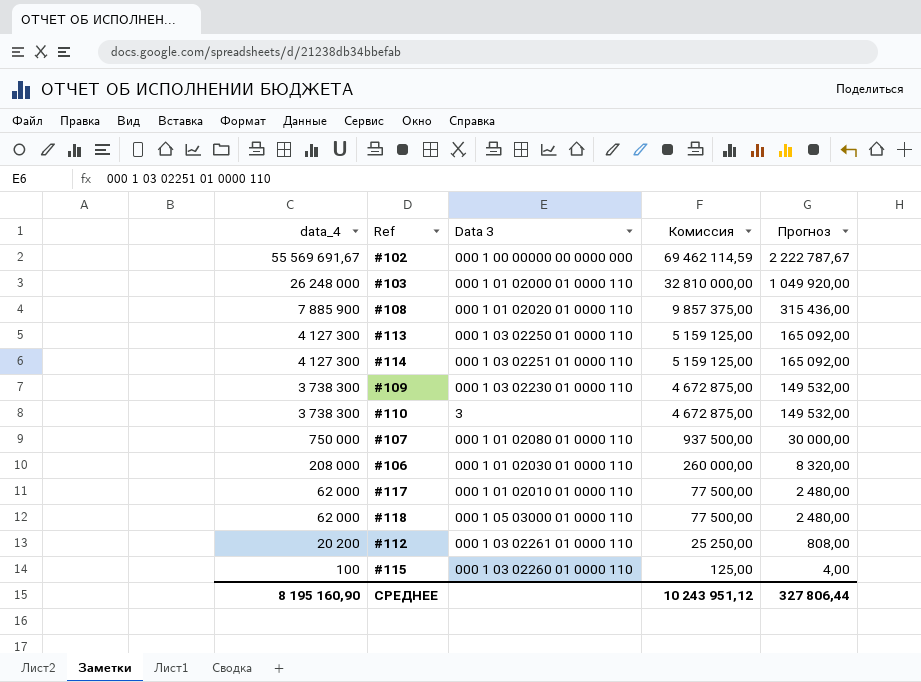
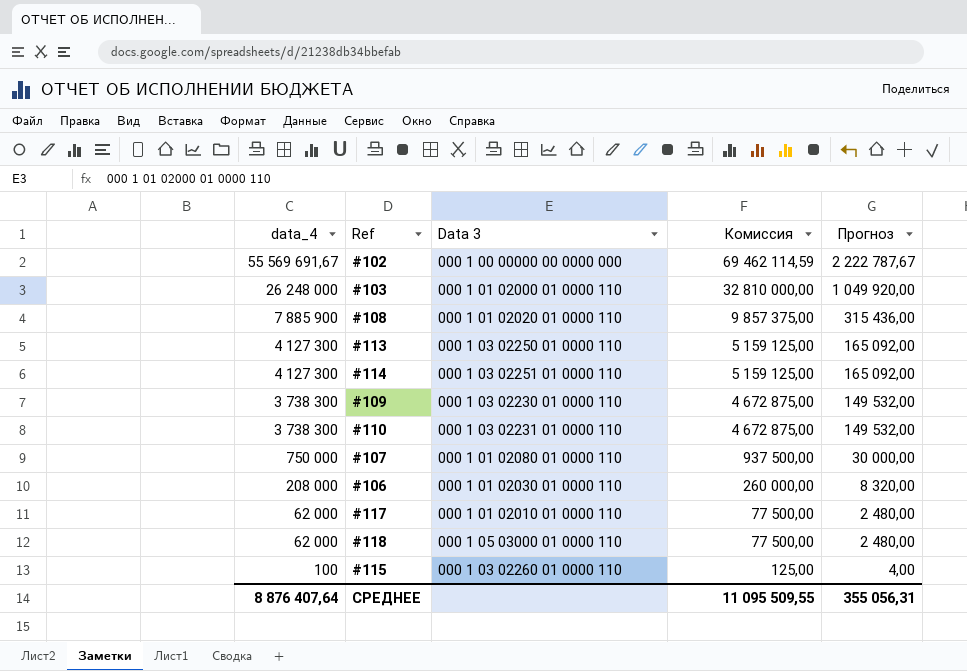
row #112: 20 200 | 000 1 03 02261 01 0000 110 | 25 250,00 | 808,00 -> none
#110 | Data 3: 3 -> 000 1 03 02231 01 0000 110
СРЕДНЕЕ | data_4: 8 195 160,90 -> 8 876 407,64
СРЕДНЕЕ | Комиссия: 10 243 951,12 -> 11 095 509,55
СРЕДНЕЕ | Прогноз: 327 806,44 -> 355 056,31

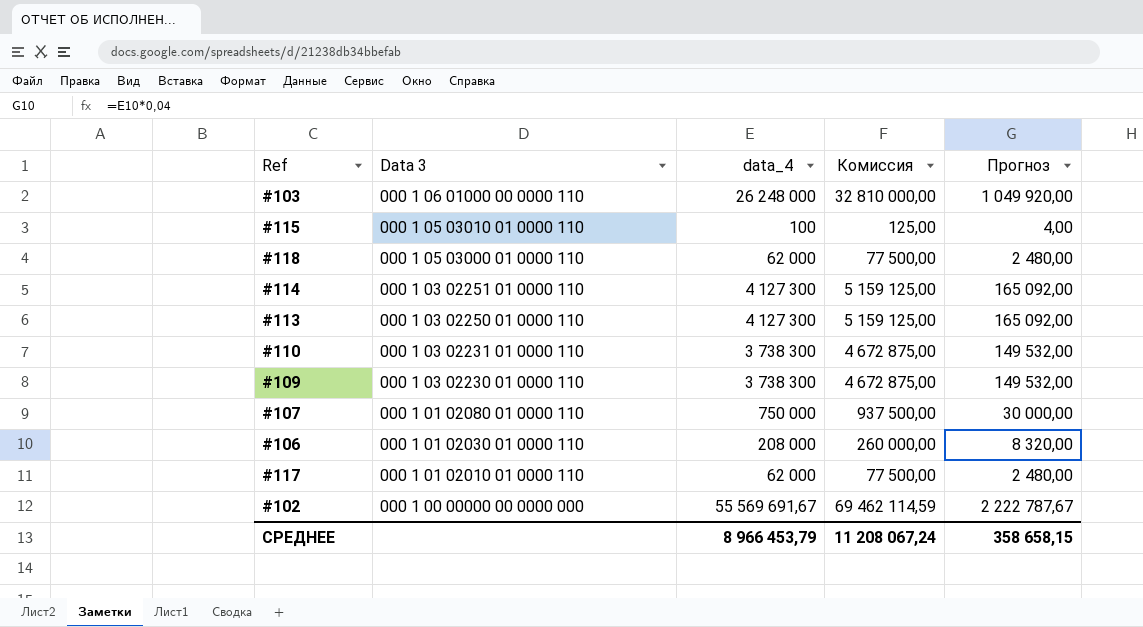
row order: data_4 descending -> Data 3 descending
column data_4 | position: 1 -> 3
row #108: 7 885 900 | 000 1 01 02020 01 0000 110 | 9 857 375,00 | 315 436,00 -> none
#103 | Data 3: 000 1 01 02000 01 0000 110 -> 000 1 06 01000 00 0000 110
#115 | Data 3: 000 1 03 02260 01 0000 110 -> 000 1 05 03010 01 0000 110
СРЕДНЕЕ | data_4: 8 876 407,64 -> 8 966 453,79
СРЕДНЕЕ | Комиссия: 11 095 509,55 -> 11 208 067,24
СРЕДНЕЕ | Прогноз: 355 056,31 -> 358 658,15

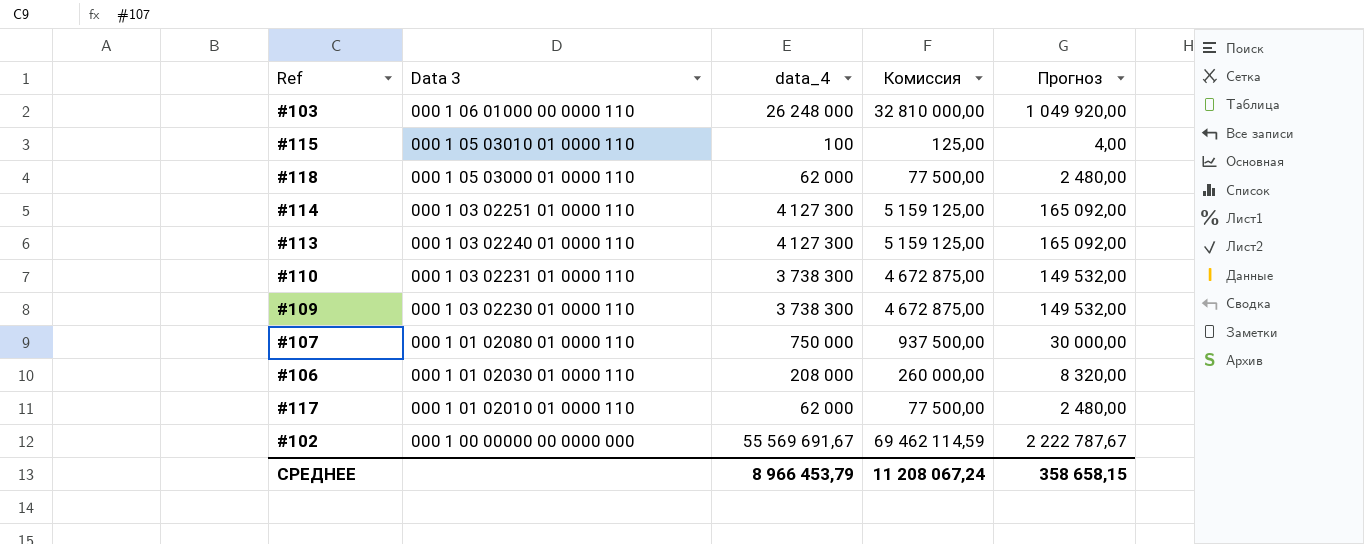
#113 | Data 3: 000 1 03 02250 01 0000 110 -> 000 1 03 02240 01 0000 110

